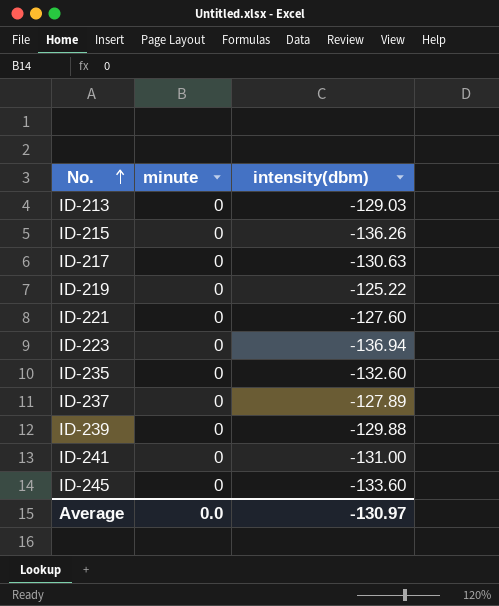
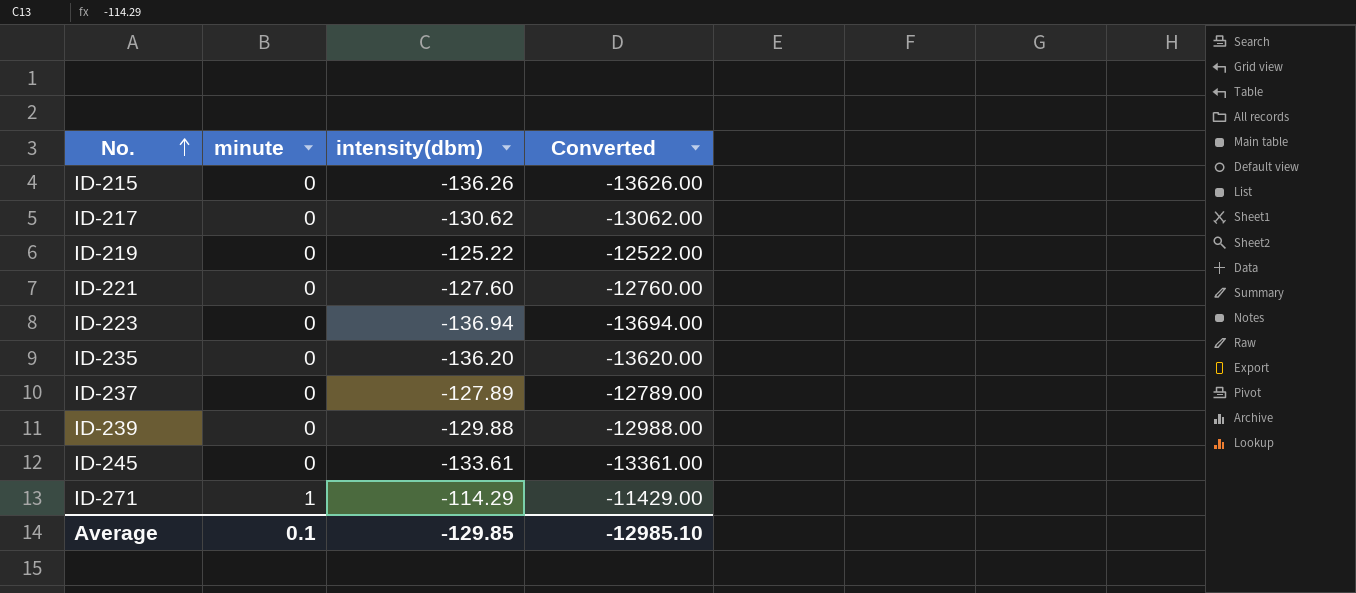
column Converted | formula: none -> [intensity(dbm)] * 100
row ID-213: 0 | -129.03 -> none
row ID-241: 0 | -131.00 -> none
ID-217 | intensity(dbm): -130.63 -> -130.62
ID-235 | intensity(dbm): -132.60 -> -136.20
ID-245 | intensity(dbm): -133.60 -> -133.61
row ID-271: none -> 1 | -114.29 | -11429.00
Average | minute: 0.0 -> 0.1
Average | intensity(dbm): -130.97 -> -129.85

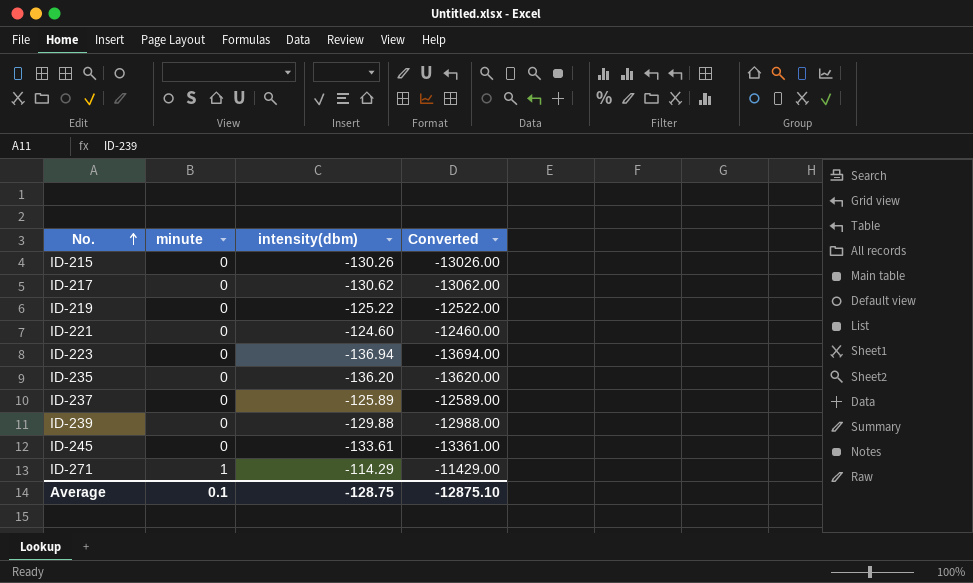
ID-215 | intensity(dbm): -136.26 -> -130.26
ID-215 | Converted: -13626.00 -> -13026.00
ID-221 | intensity(dbm): -127.60 -> -124.60
ID-221 | Converted: -12760.00 -> -12460.00
ID-237 | intensity(dbm): -127.89 -> -125.89
ID-237 | Converted: -12789.00 -> -12589.00
Average | intensity(dbm): -129.85 -> -128.75
Average | Converted: -12985.10 -> -12875.10

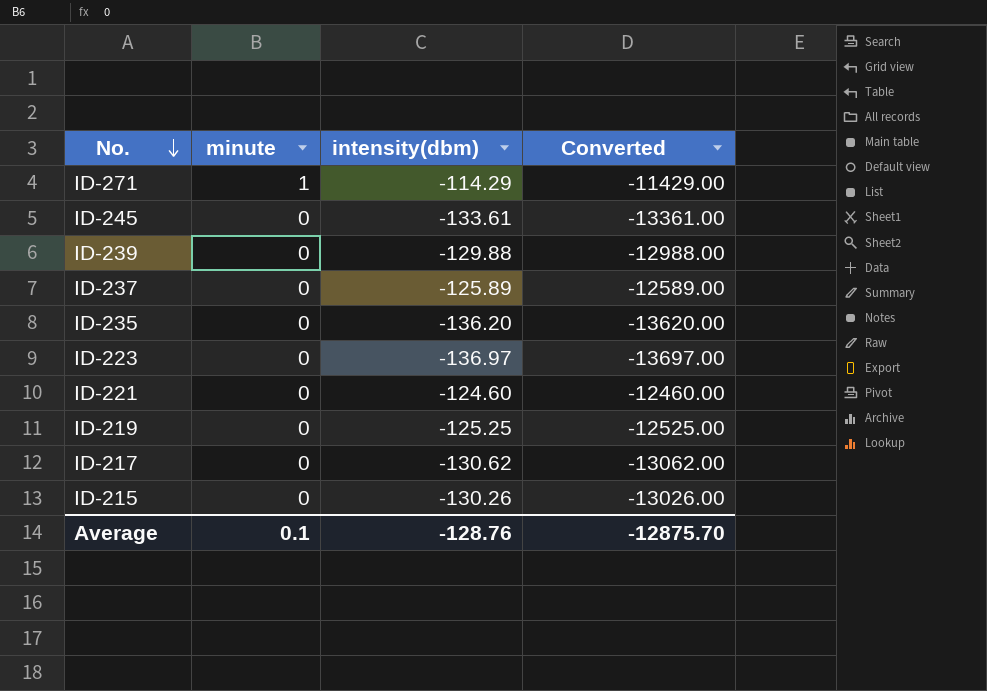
row order: No. ascending -> No. descending
ID-223 | intensity(dbm): -136.94 -> -136.97
ID-223 | Converted: -13694.00 -> -13697.00
ID-219 | intensity(dbm): -125.22 -> -125.25
ID-219 | Converted: -12522.00 -> -12525.00
Average | intensity(dbm): -128.75 -> -128.76
Average | Converted: -12875.10 -> -12875.70

